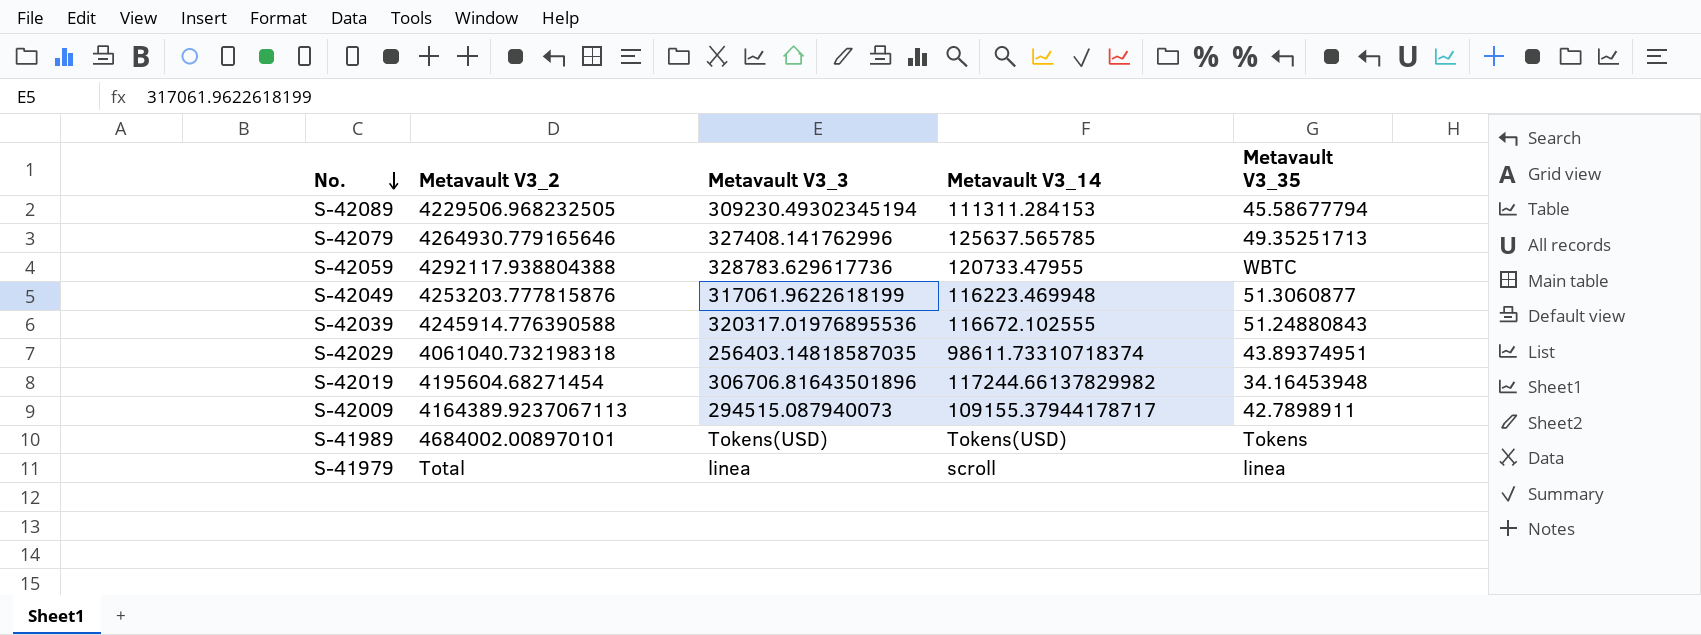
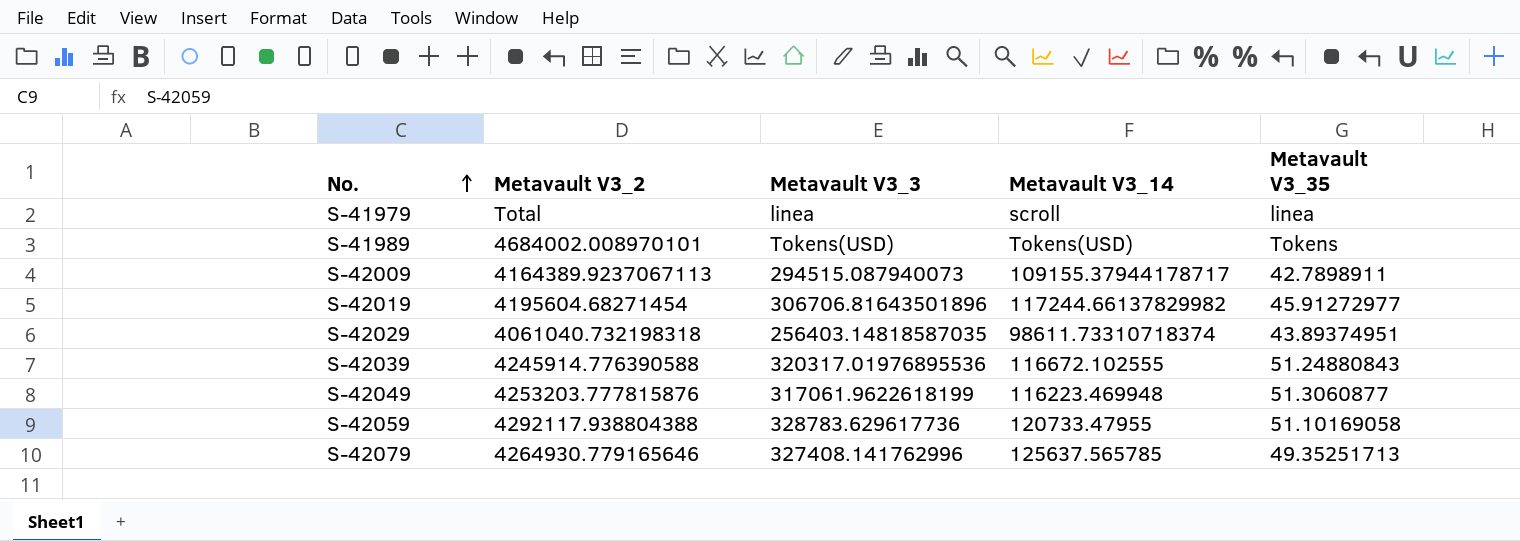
row order: No. descending -> No. ascending
row S-42089: 4229506.968232505 | 309230.49302345194 | 111311.284153 | 45.58677794 -> none
S-42019 | Metavault V3_35: 34.16453948 -> 45.91272977
S-42059 | Metavault V3_35: WBTC -> 51.10169058

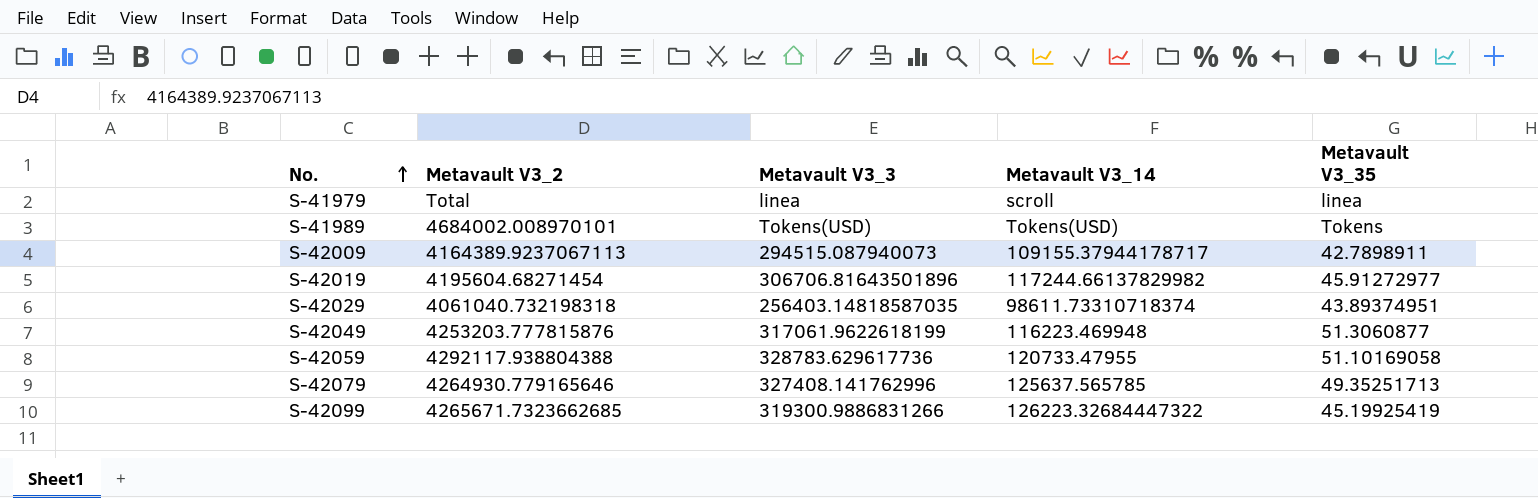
row S-42039: 4245914.776390588 | 320317.01976895536 | 116672.102555 | 51.24880843 -> none
row S-42099: none -> 4265671.7323662685 | 319300.9886831266 | 126223.32684447322 | 45.19925419

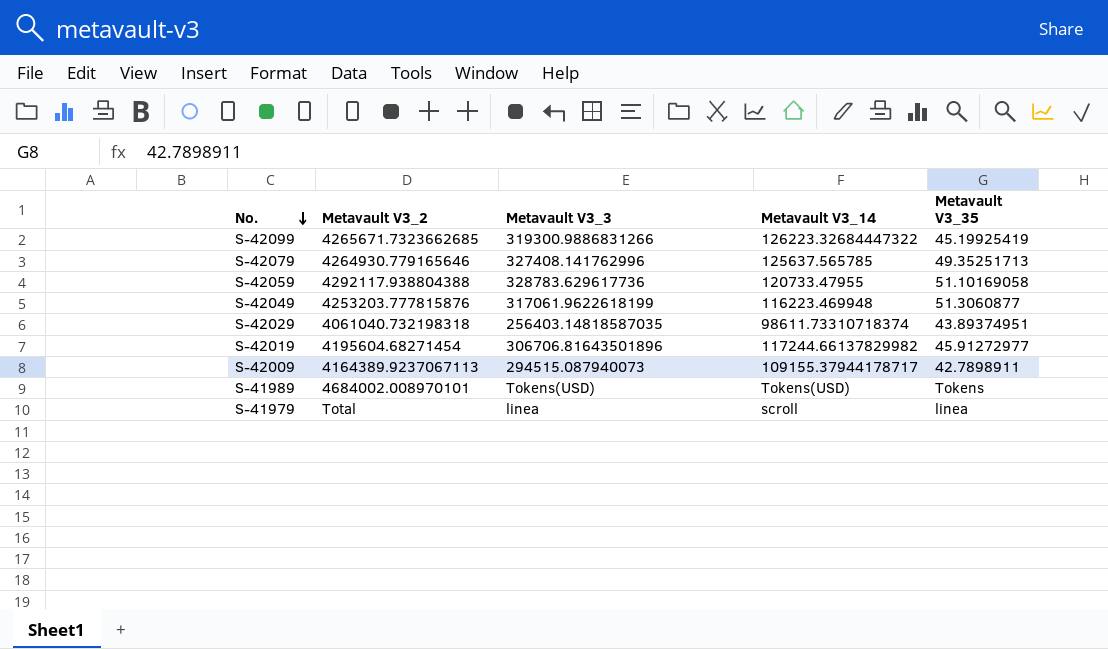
row order: No. ascending -> No. descending

